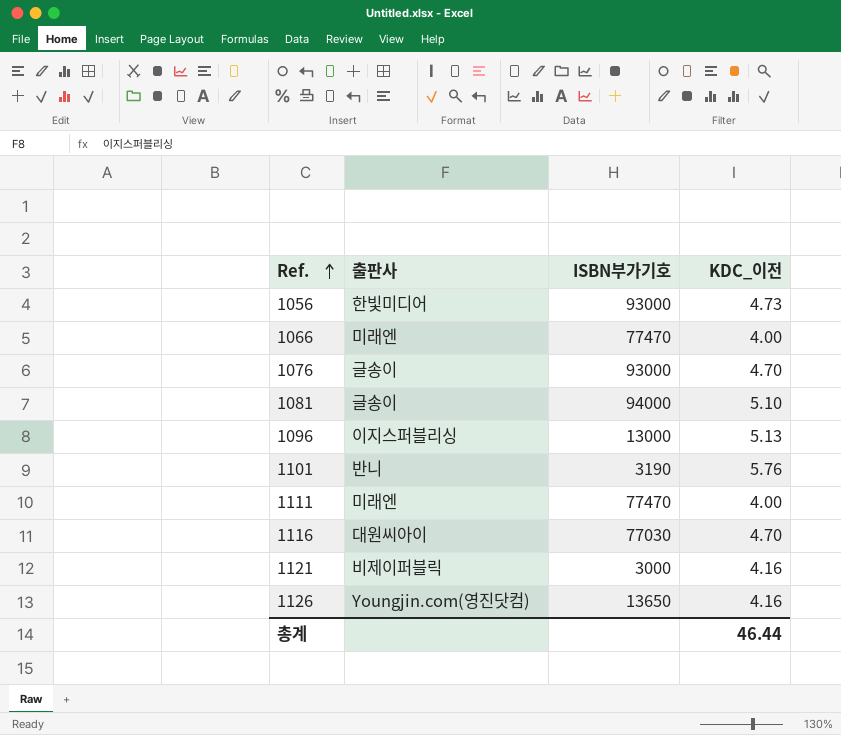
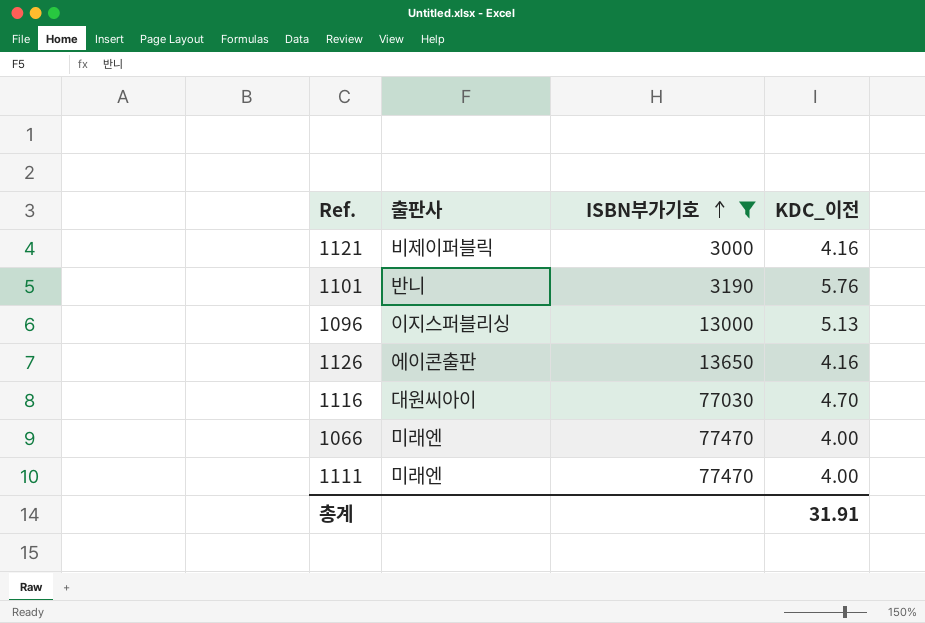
filter: none -> ISBN부가기호 <= 77470
row order: Ref. ascending -> ISBN부가기호 ascending
1126 | 출판사: Youngjin.com(영진닷컴) -> 에이콘출판
총계 | KDC_이전: 46.44 -> 31.91

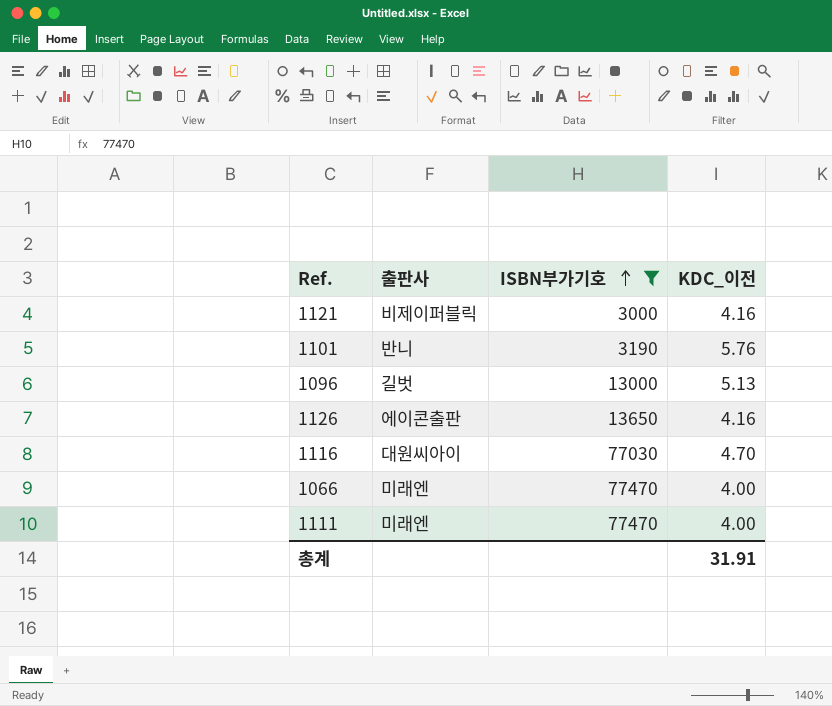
1096 | 출판사: 이지스퍼블리싱 -> 길벗

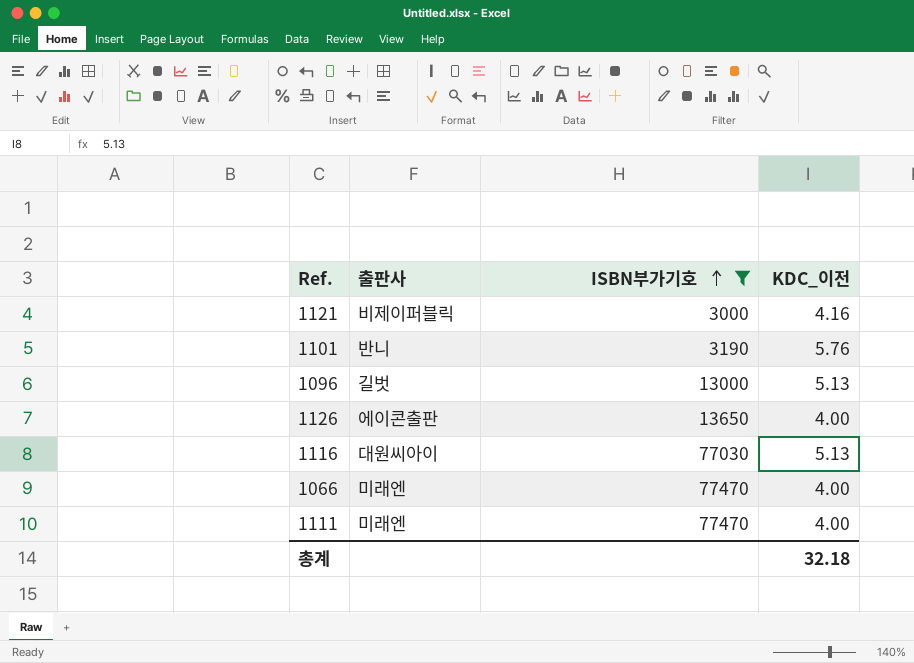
1126 | KDC_이전: 4.16 -> 4.00
1116 | KDC_이전: 4.70 -> 5.13
총계 | KDC_이전: 31.91 -> 32.18

